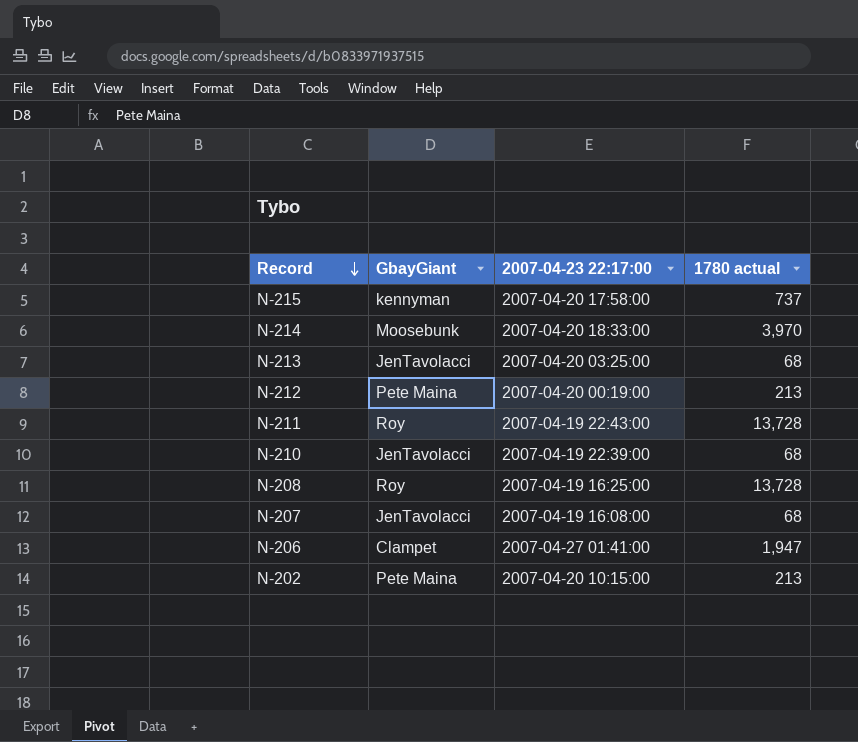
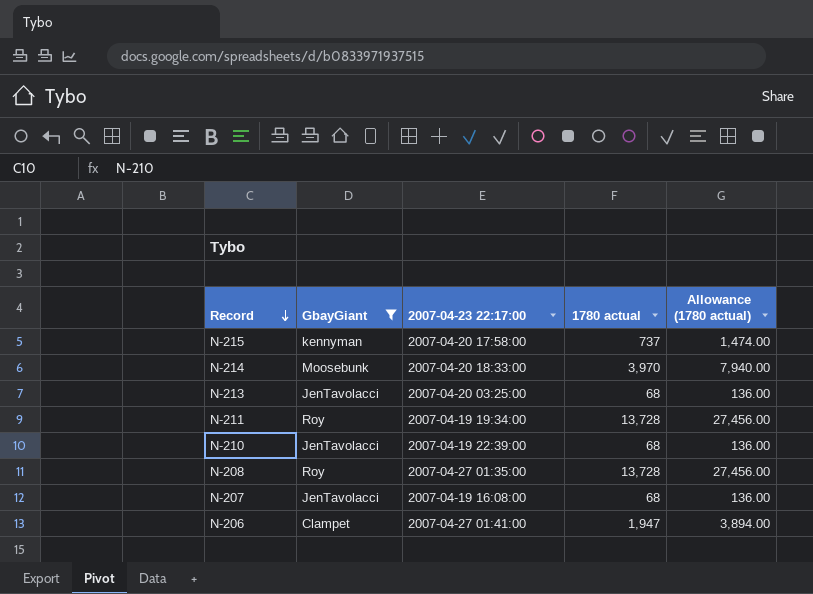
filter: none -> GbayGiant != Pete Maina
column Allowance (1780 actual) | formula: none -> [1780 actual] * 2
N-211 | 2007-04-23 22:17:00: 2007-04-19 22:43:00 -> 2007-04-19 19:34:00
N-208 | 2007-04-23 22:17:00: 2007-04-19 16:25:00 -> 2007-04-27 01:35:00

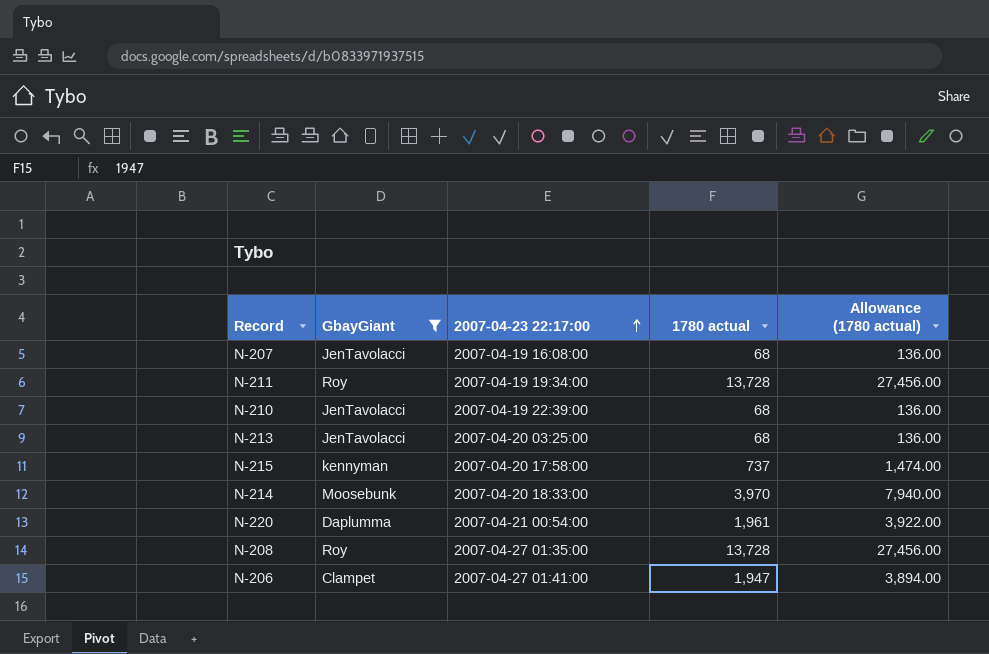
row order: Record descending -> 2007-04-23 22:17:00 ascending
row N-220: none -> Daplumma | 2007-04-21 00:54:00 | 1,961 | 3,922.00

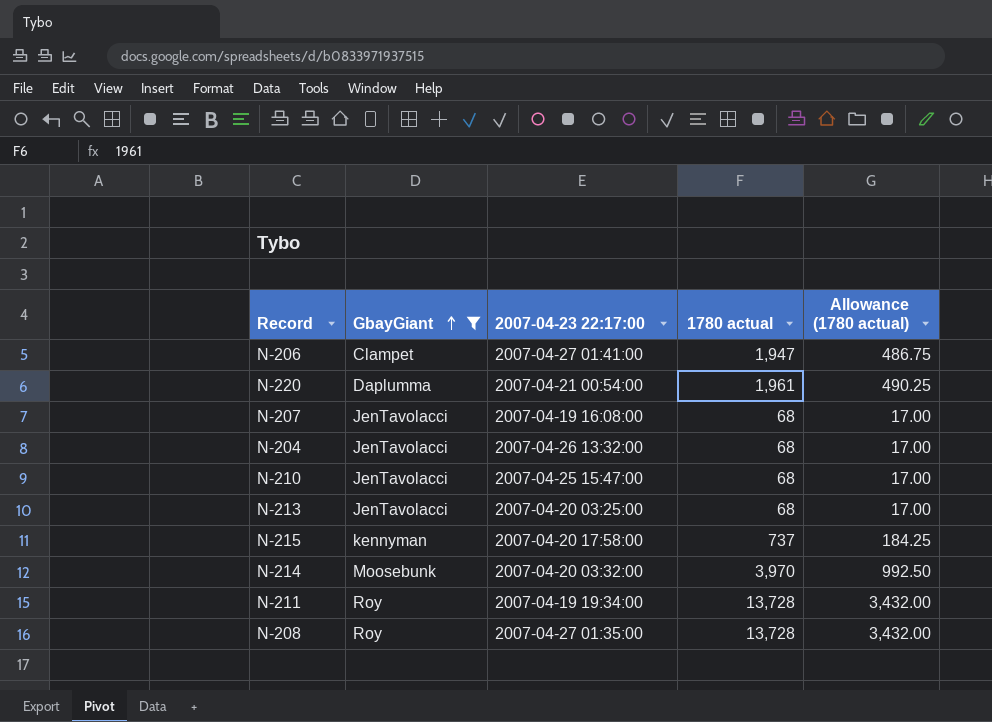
row order: 2007-04-23 22:17:00 ascending -> GbayGiant ascending
column Allowance (1780 actual) | formula: [1780 actual] * 2 -> [1780 actual] * 0.25
row N-204: none -> JenTavolacci | 2007-04-26 13:32:00 | 68 | 17.00
N-210 | 2007-04-23 22:17:00: 2007-04-19 22:39:00 -> 2007-04-25 15:47:00
N-214 | 2007-04-23 22:17:00: 2007-04-20 18:33:00 -> 2007-04-20 03:32:00

